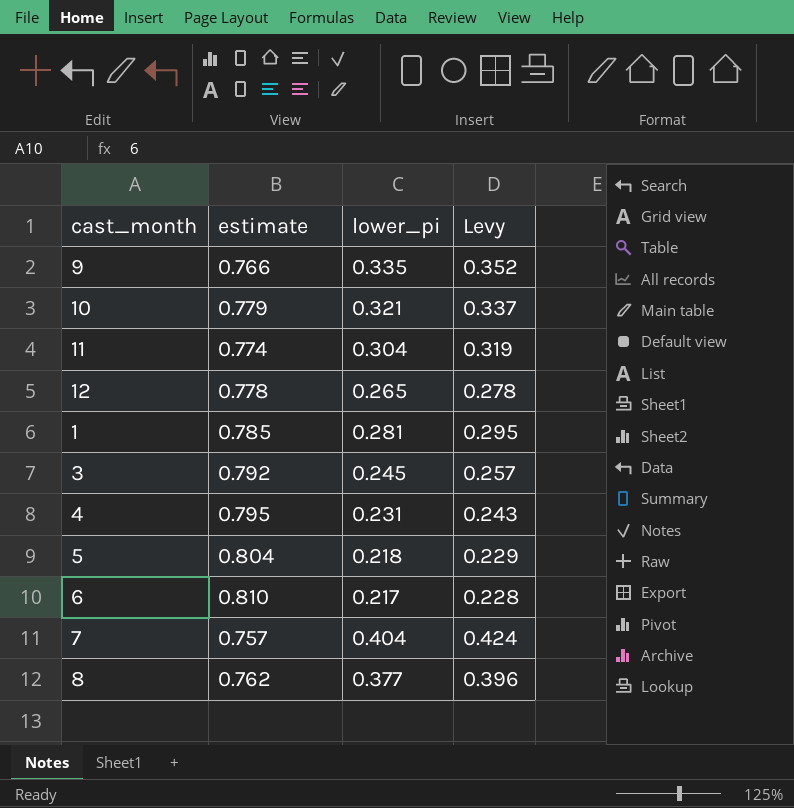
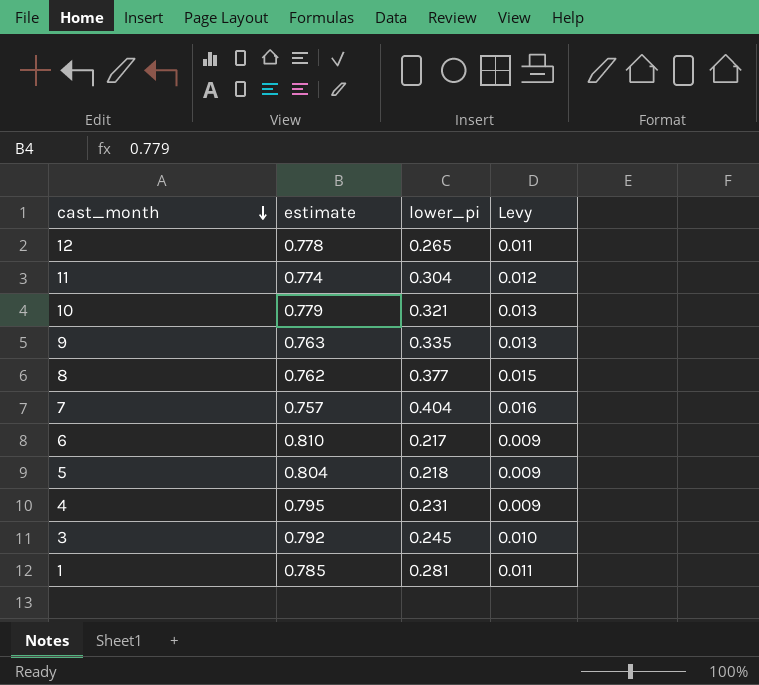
row order: none -> cast_month descending
column Levy | formula: [lower_pi] * 1.05 -> [lower_pi] * 0.04
9 | estimate: 0.766 -> 0.763

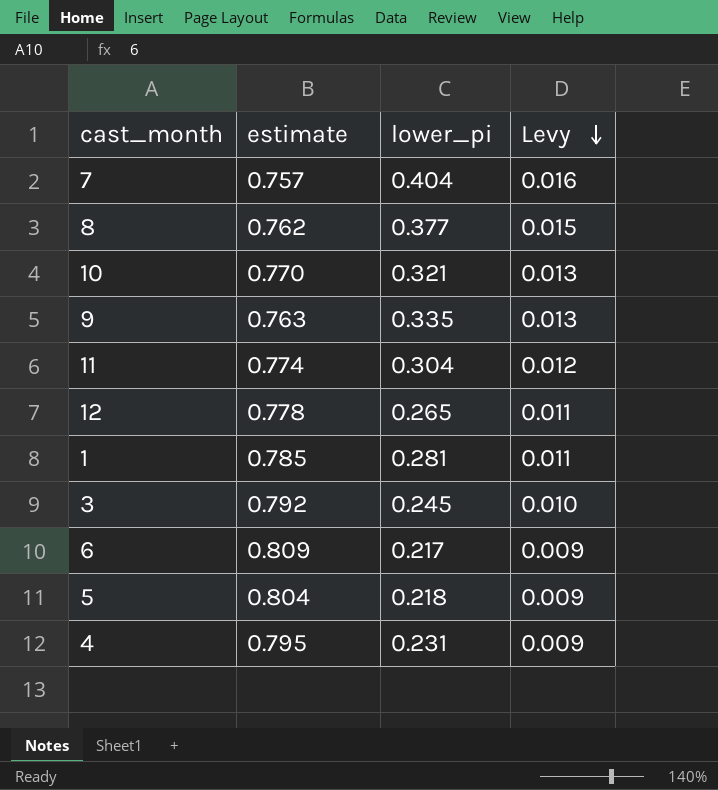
row order: cast_month descending -> Levy descending
10 | estimate: 0.779 -> 0.770
6 | estimate: 0.810 -> 0.809

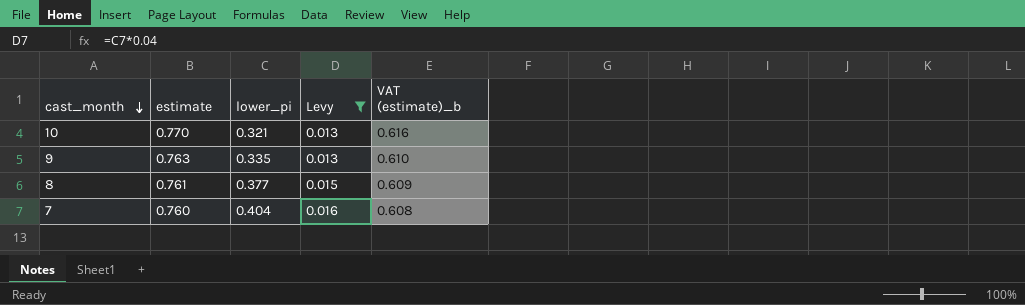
filter: none -> Levy >= 0.013
row order: Levy descending -> cast_month descending
column VAT (estimate)_b | formula: none -> [estimate] * 0.8
8 | estimate: 0.762 -> 0.761
7 | estimate: 0.757 -> 0.760

